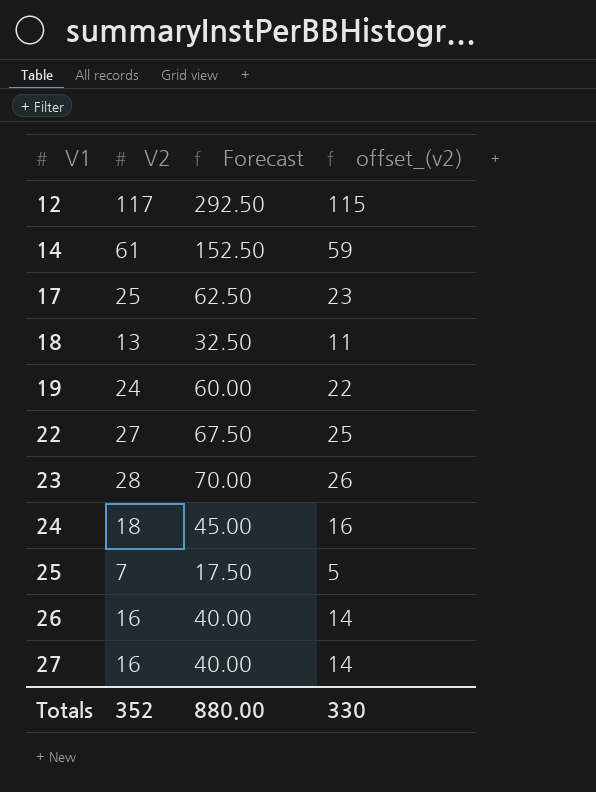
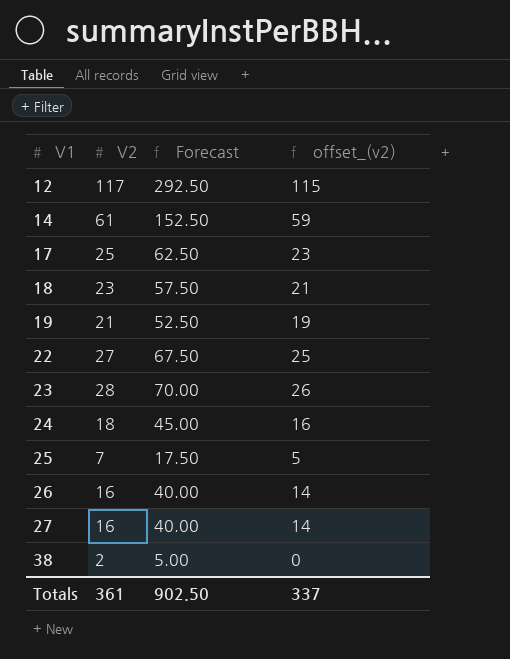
18 | V2: 13 -> 23
18 | Forecast: 32.50 -> 57.50
18 | offset_(v2): 11 -> 21
19 | V2: 24 -> 21
19 | Forecast: 60.00 -> 52.50
19 | offset_(v2): 22 -> 19
row 38: none -> 2 | 5.00 | 0
Totals | V2: 352 -> 361
Totals | Forecast: 880.00 -> 902.50
Totals | offset_(v2): 330 -> 337

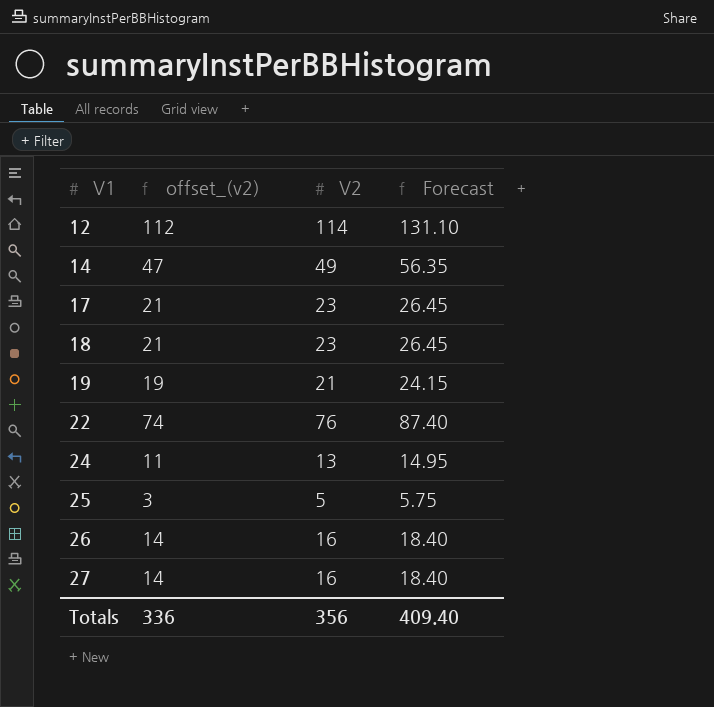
column offset_(v2) | position: 4 -> 2
column Forecast | formula: [V2] * 2.5 -> [V2] * 1.15
row 23: 28 | 70.00 | 26 -> none
row 38: 2 | 5.00 | 0 -> none
12 | offset_(v2): 115 -> 112
12 | V2: 117 -> 114
14 | offset_(v2): 59 -> 47
14 | V2: 61 -> 49
17 | offset_(v2): 23 -> 21
17 | V2: 25 -> 23
22 | offset_(v2): 25 -> 74
22 | V2: 27 -> 76
24 | offset_(v2): 16 -> 11
24 | V2: 18 -> 13
25 | offset_(v2): 5 -> 3
25 | V2: 7 -> 5
Totals | offset_(v2): 337 -> 336
Totals | V2: 361 -> 356
Totals | Forecast: 902.50 -> 409.40

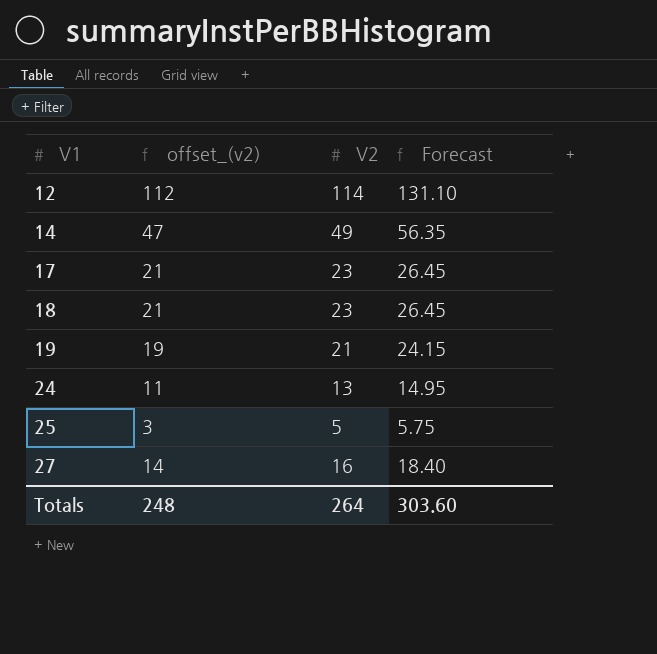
row 22: 74 | 76 | 87.40 -> none
row 26: 14 | 16 | 18.40 -> none
Totals | offset_(v2): 336 -> 248
Totals | V2: 356 -> 264
Totals | Forecast: 409.40 -> 303.60

